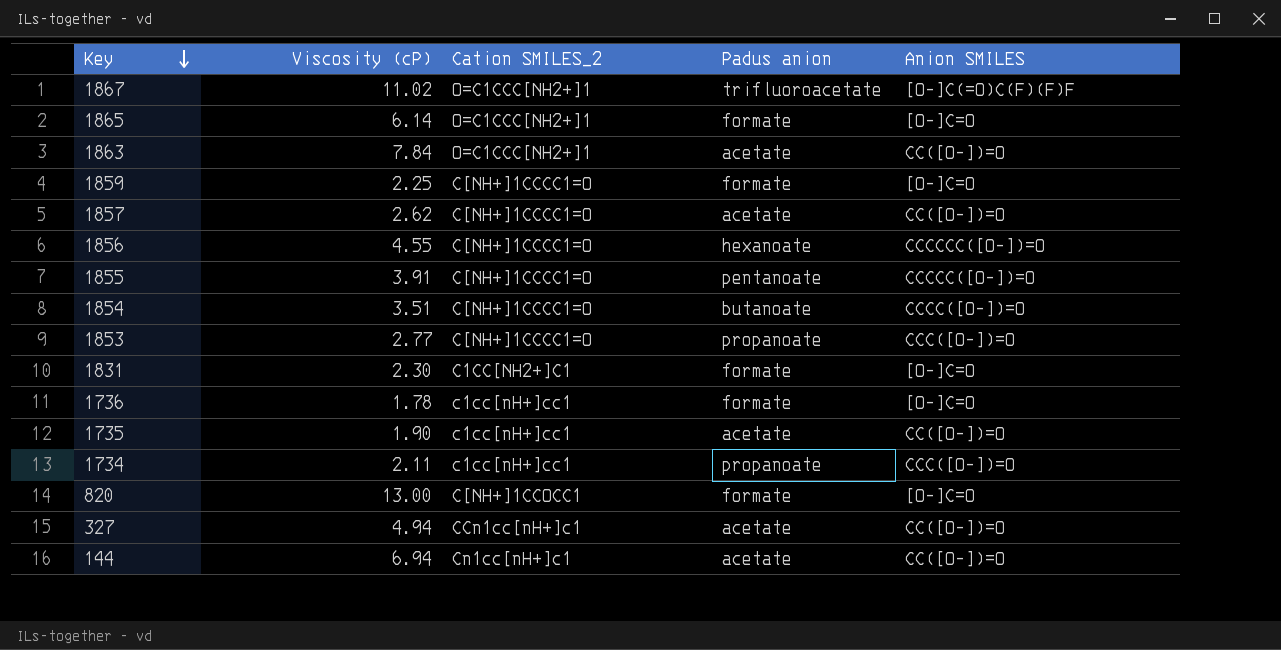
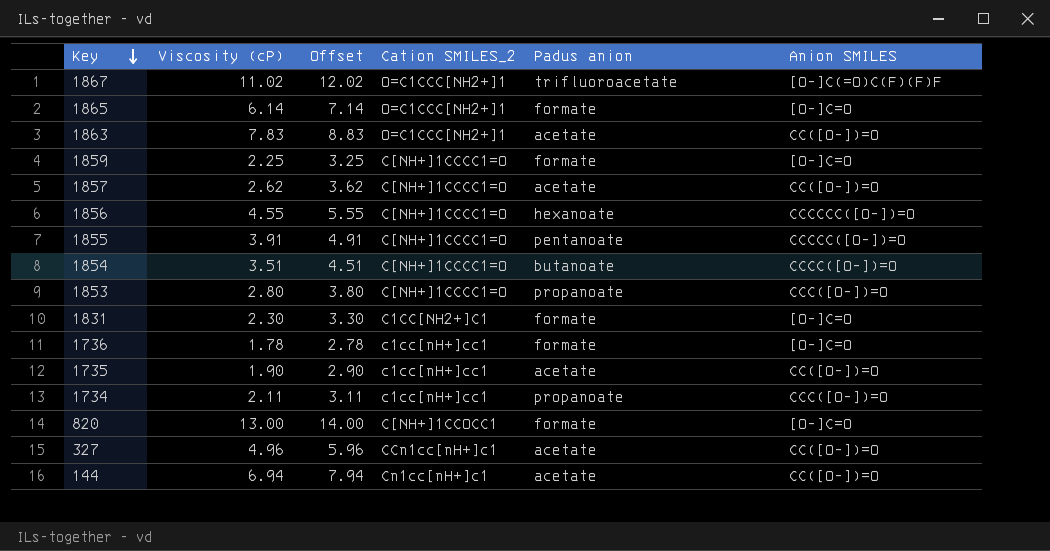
column Offset | formula: none -> [Viscosity (cP)] + 1
1863 | Viscosity (cP): 7.84 -> 7.83
1853 | Viscosity (cP): 2.77 -> 2.80
327 | Viscosity (cP): 4.94 -> 4.96

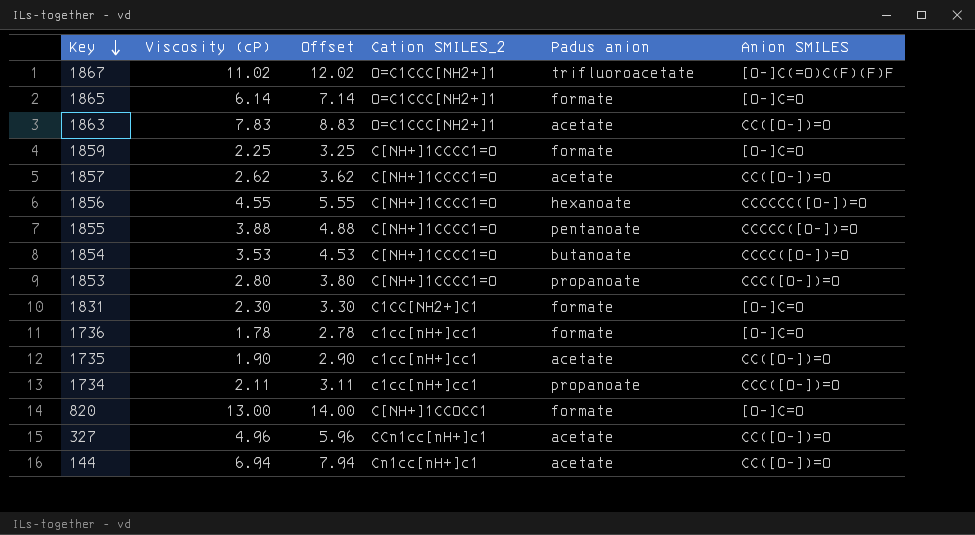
1855 | Viscosity (cP): 3.91 -> 3.88
1855 | Offset: 4.91 -> 4.88
1854 | Viscosity (cP): 3.51 -> 3.53
1854 | Offset: 4.51 -> 4.53

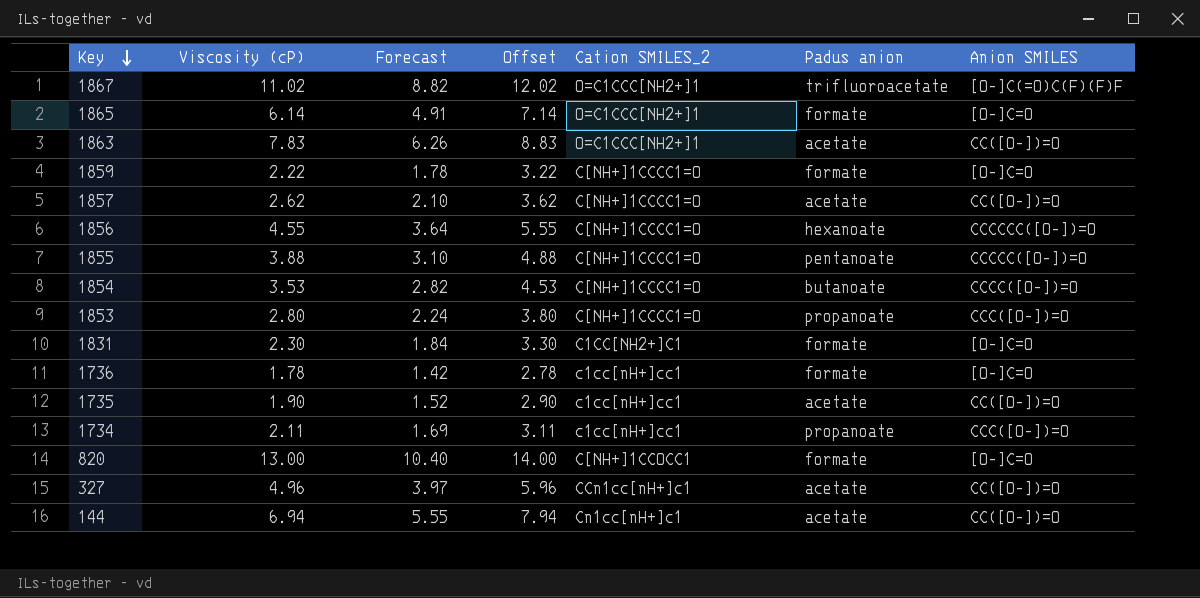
column Forecast | formula: none -> [Viscosity (cP)] * 0.8
1859 | Viscosity (cP): 2.25 -> 2.22
1859 | Offset: 3.25 -> 3.22

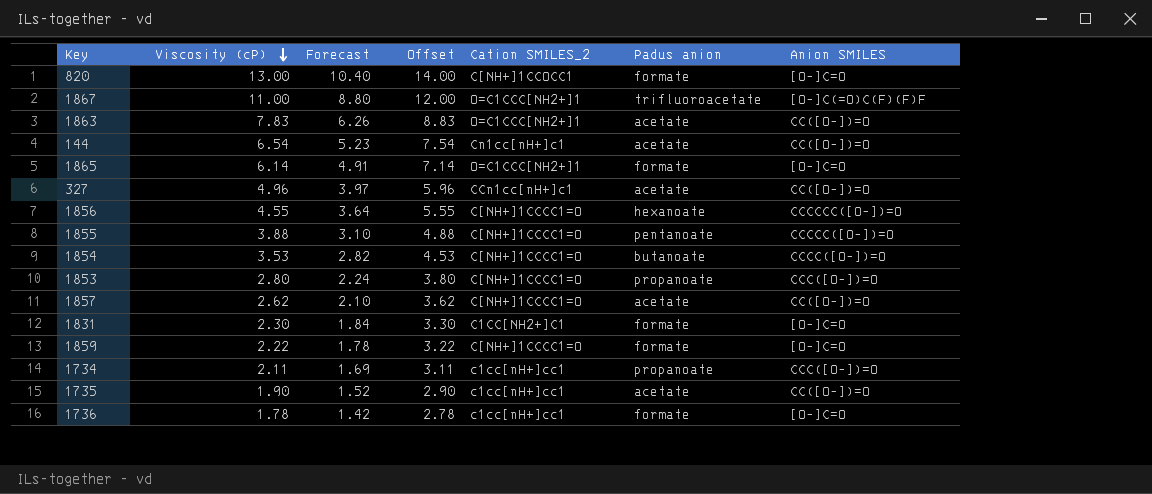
row order: Key descending -> Viscosity (cP) descending
1867 | Viscosity (cP): 11.02 -> 11.00
1867 | Forecast: 8.82 -> 8.80
1867 | Offset: 12.02 -> 12.00
144 | Viscosity (cP): 6.94 -> 6.54
144 | Forecast: 5.55 -> 5.23
144 | Offset: 7.94 -> 7.54

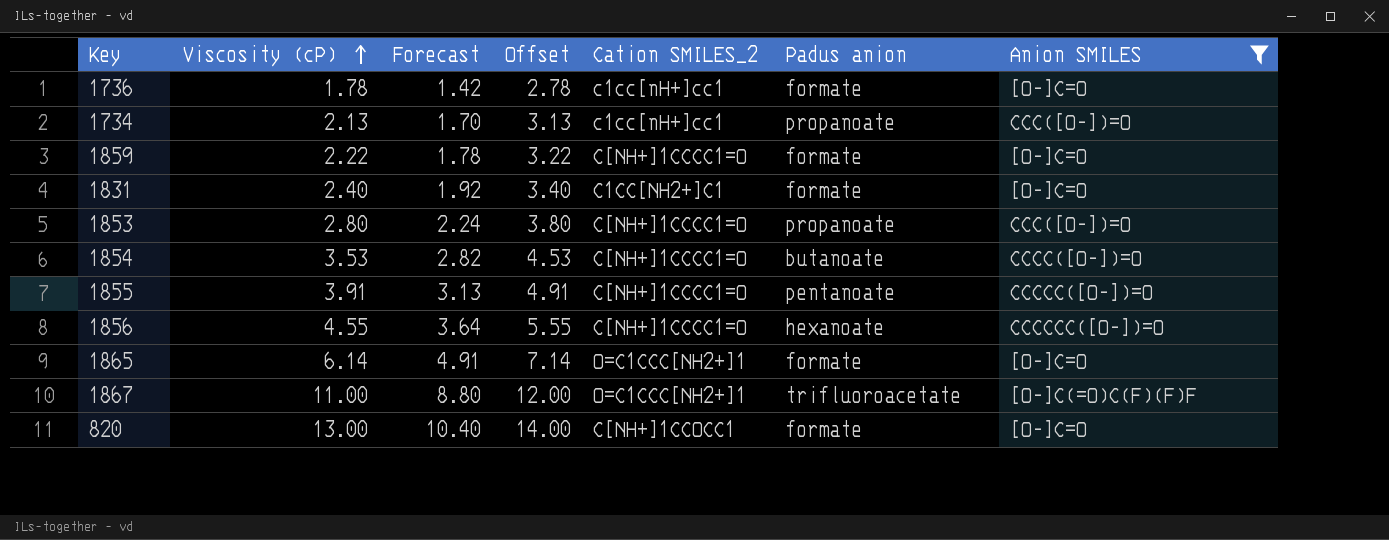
filter: none -> Anion SMILES != CC([O-])=O
row order: Viscosity (cP) descending -> Viscosity (cP) ascending
1734 | Viscosity (cP): 2.11 -> 2.13
1734 | Forecast: 1.69 -> 1.70
1734 | Offset: 3.11 -> 3.13
1831 | Viscosity (cP): 2.30 -> 2.40
1831 | Forecast: 1.84 -> 1.92
1831 | Offset: 3.30 -> 3.40
1855 | Viscosity (cP): 3.88 -> 3.91
1855 | Forecast: 3.10 -> 3.13
1855 | Offset: 4.88 -> 4.91

